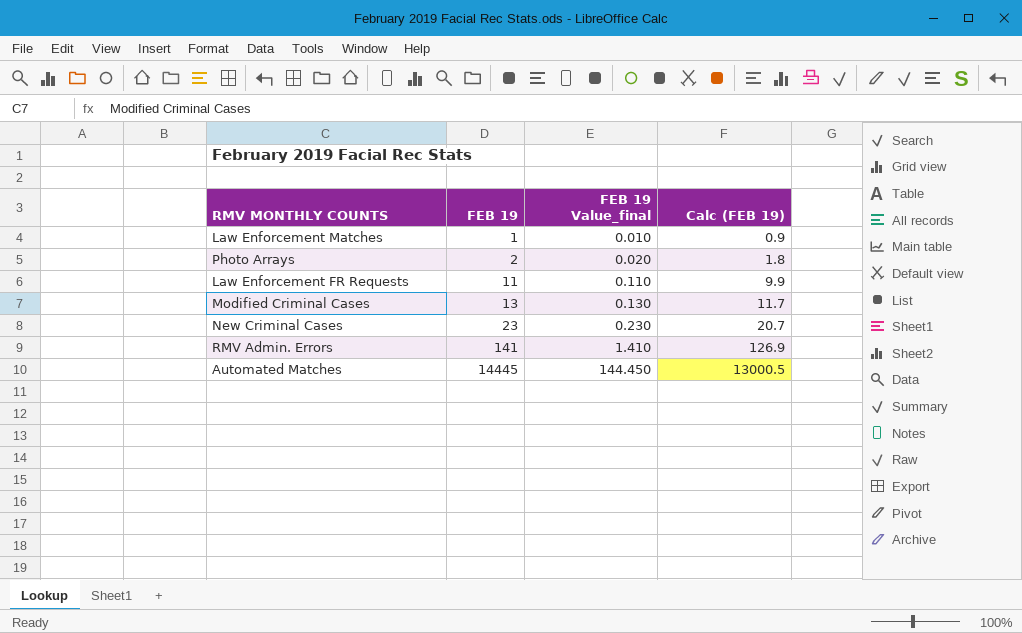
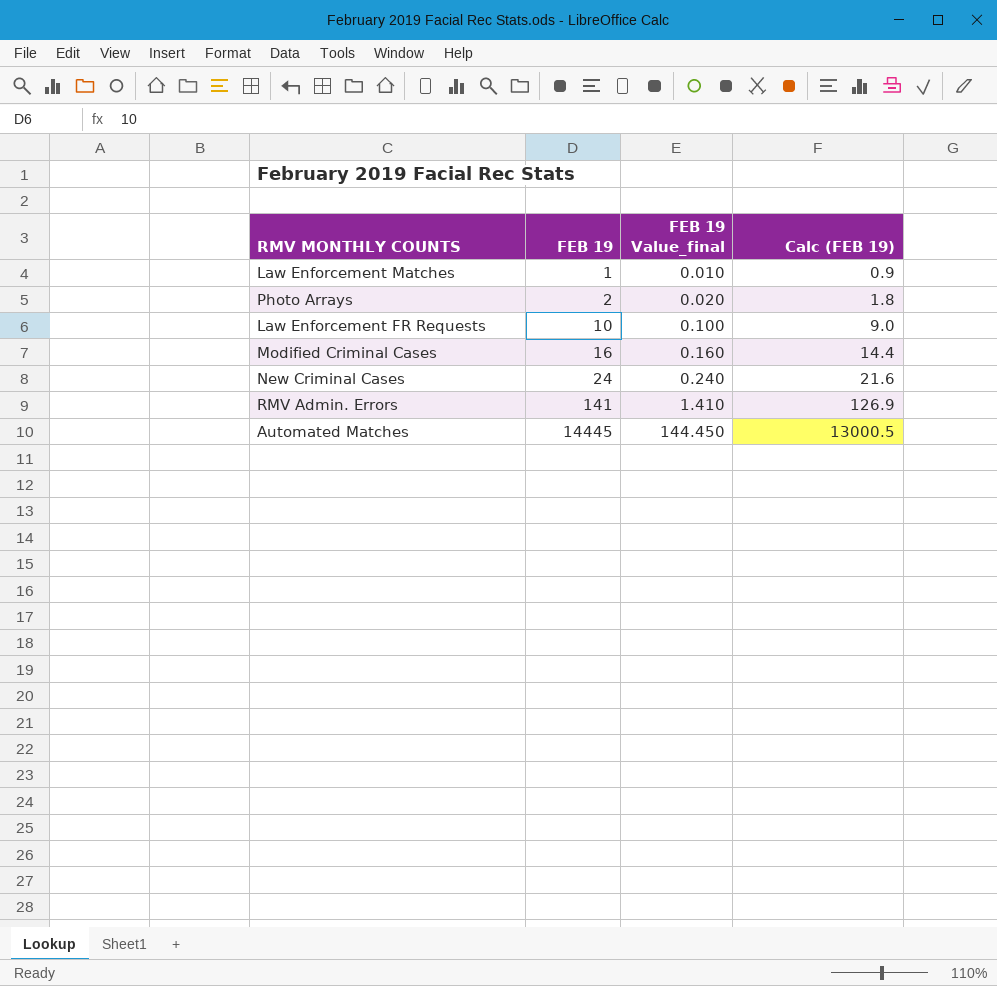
Law Enforcement FR Requests | FEB 19: 11 -> 10
Law Enforcement FR Requests | FEB 19 Value_final: 0.110 -> 0.100
Law Enforcement FR Requests | Calc (FEB 19): 9.9 -> 9.0
Modified Criminal Cases | FEB 19: 13 -> 16
Modified Criminal Cases | FEB 19 Value_final: 0.130 -> 0.160
Modified Criminal Cases | Calc (FEB 19): 11.7 -> 14.4
New Criminal Cases | FEB 19: 23 -> 24
New Criminal Cases | FEB 19 Value_final: 0.230 -> 0.240
New Criminal Cases | Calc (FEB 19): 20.7 -> 21.6

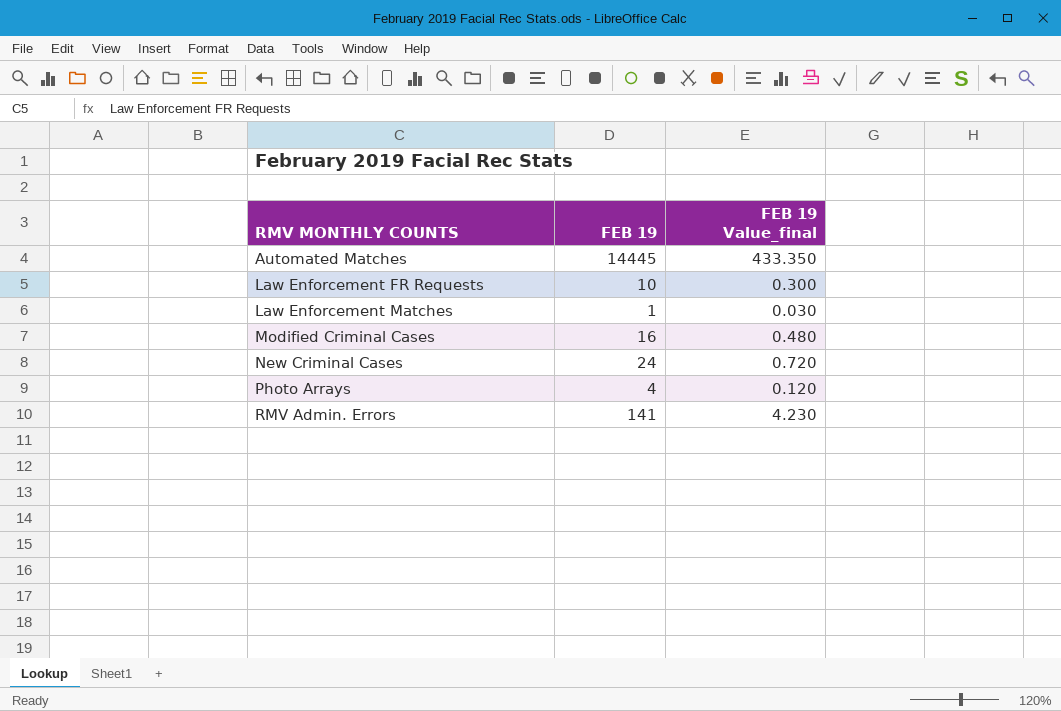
row order: FEB 19 ascending -> RMV MONTHLY COUNTS ascending
column Calc (FEB 19) | formula: [FEB 19] * 0.9 -> none
column FEB 19 Value_final | formula: [FEB 19] * 0.01 -> [FEB 19] * 0.03
Photo Arrays | FEB 19: 2 -> 4

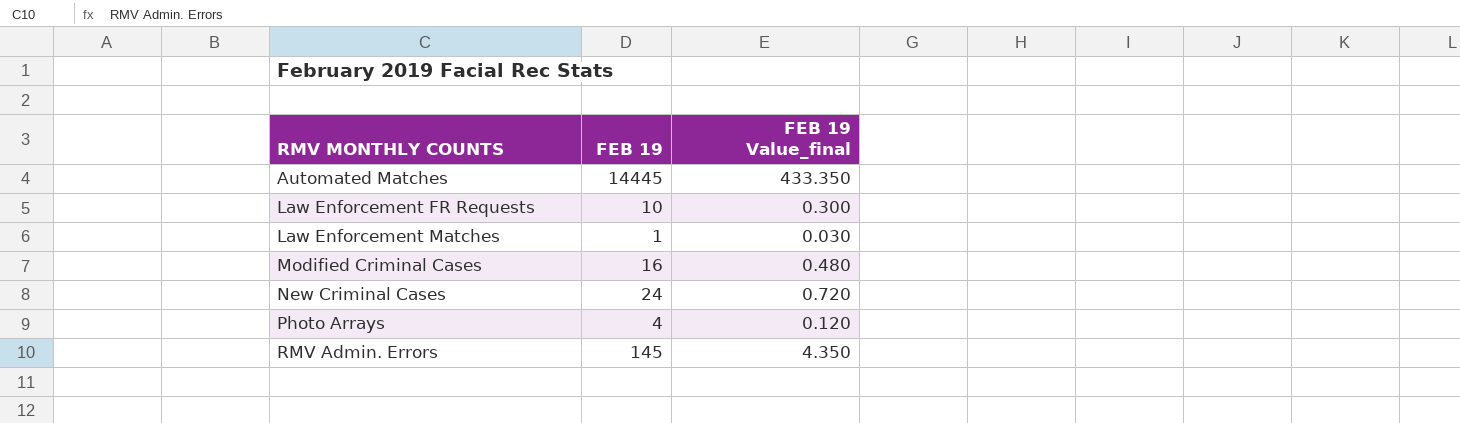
RMV Admin. Errors | FEB 19: 141 -> 145
RMV Admin. Errors | FEB 19 Value_final: 4.230 -> 4.350

